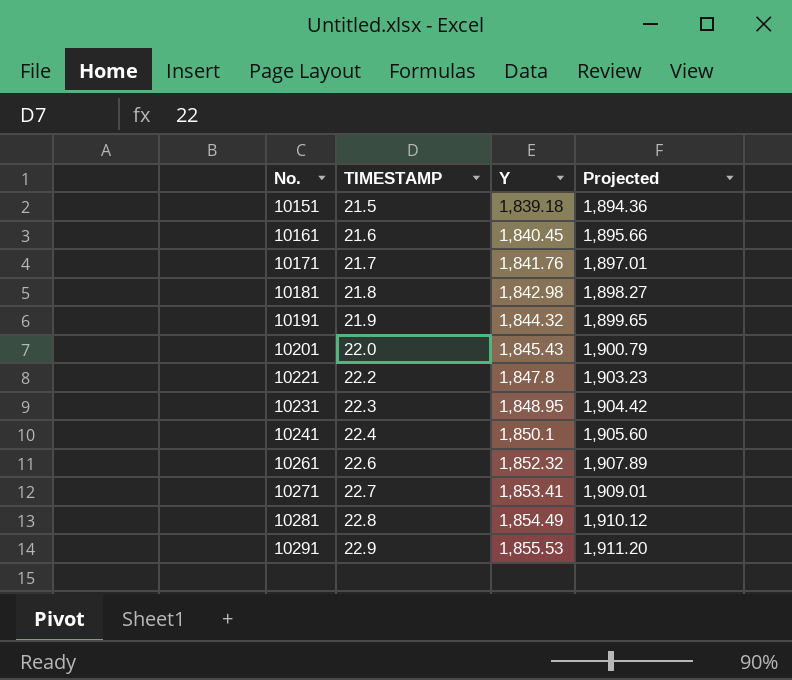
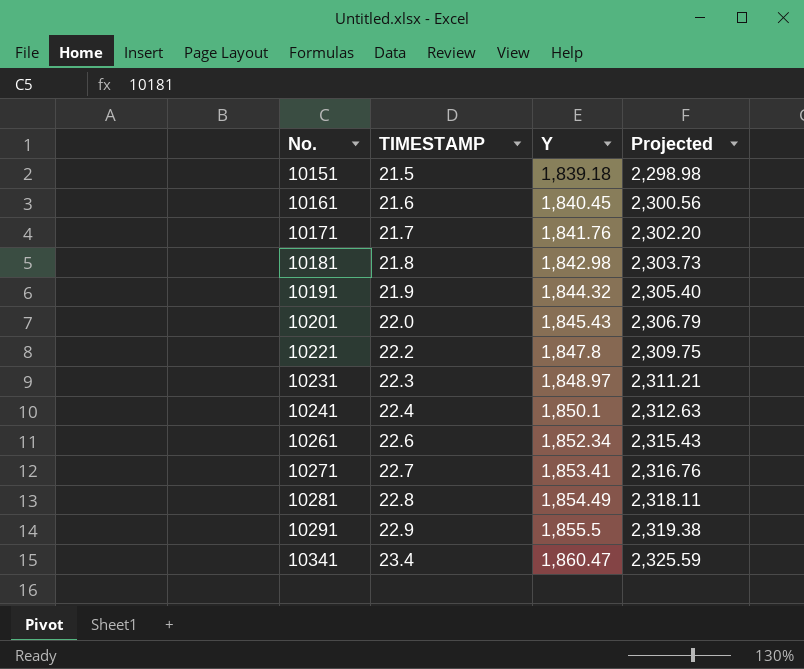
column Projected | formula: [Y] * 1.03 -> [Y] * 1.25
10231 | Y: 1,848.95 -> 1,848.97
10261 | Y: 1,852.32 -> 1,852.34
10291 | Y: 1,855.53 -> 1,855.5
row 10341: none -> 23.4 | 1,860.47 | 2,325.59

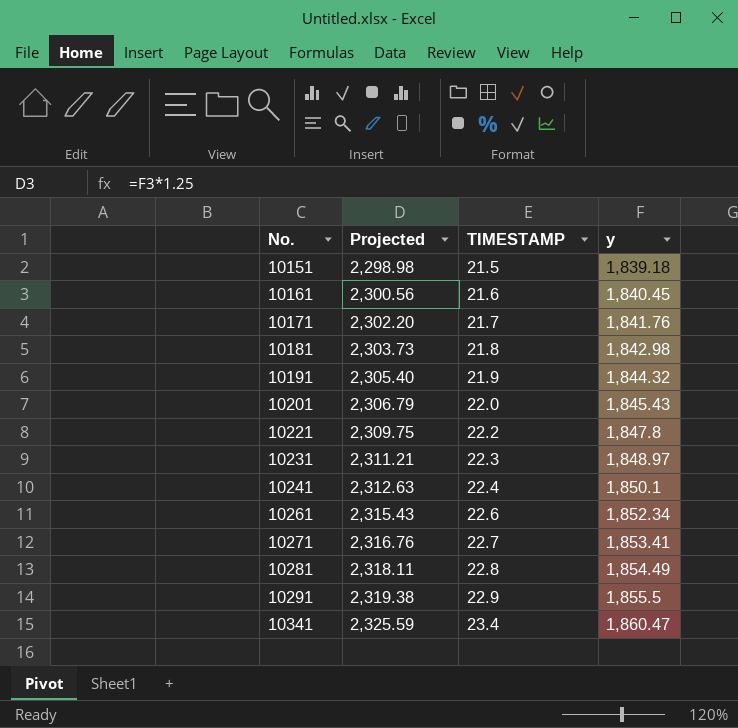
column Projected | position: 4 -> 2
column name: Y -> y

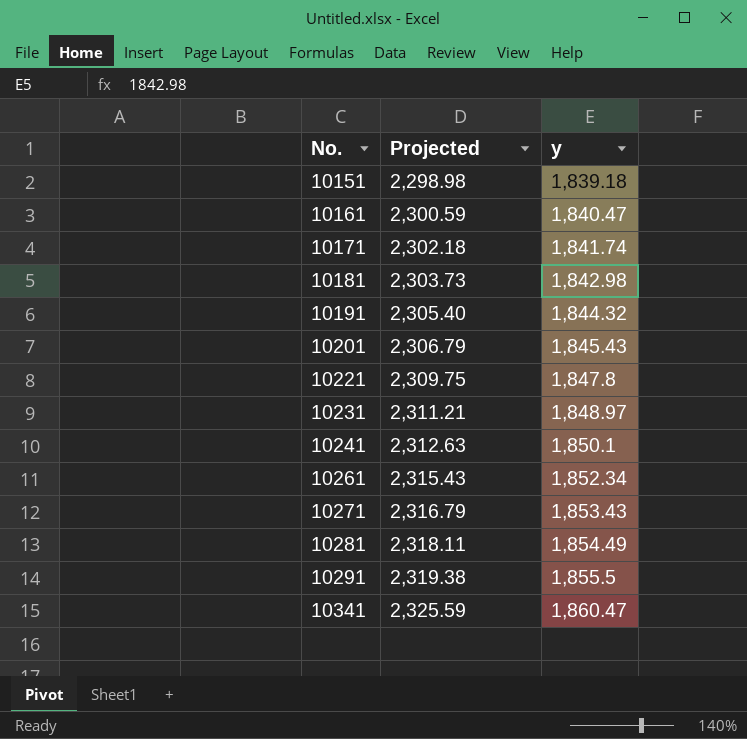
column TIMESTAMP | position: 3 -> none
10161 | Projected: 2,300.56 -> 2,300.59
10161 | y: 1,840.45 -> 1,840.47
10171 | Projected: 2,302.20 -> 2,302.18
10171 | y: 1,841.76 -> 1,841.74
10271 | Projected: 2,316.76 -> 2,316.79
10271 | y: 1,853.41 -> 1,853.43

